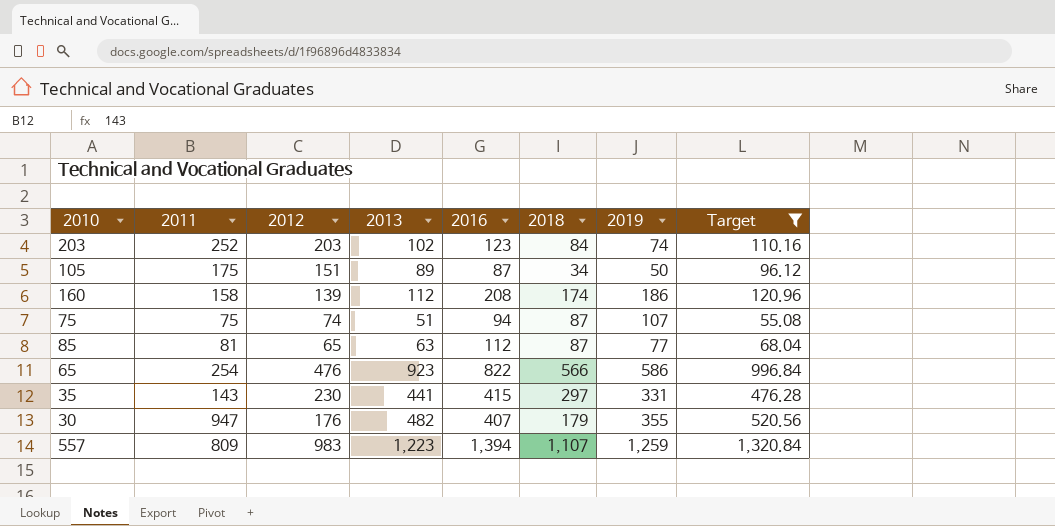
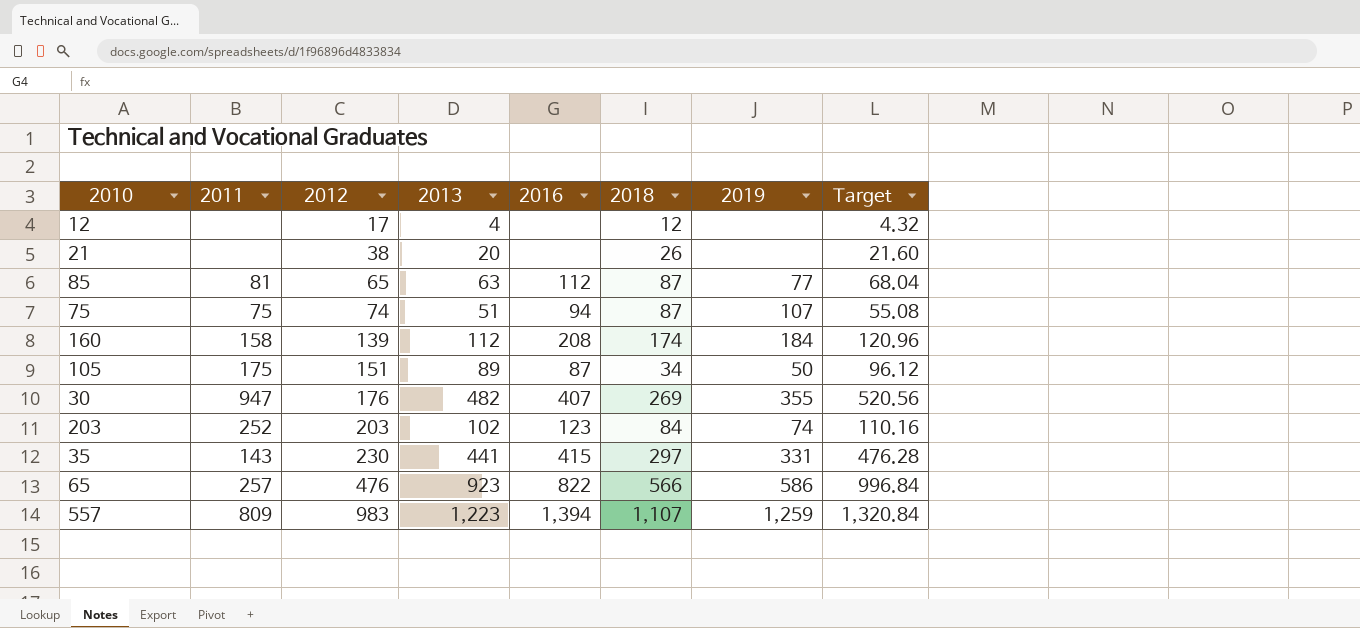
filter: Target >= 55.08 -> none
row order: none -> 2012 ascending
160 | 2019: 186 -> 184
30 | 2018: 179 -> 269
65 | 2011: 254 -> 257

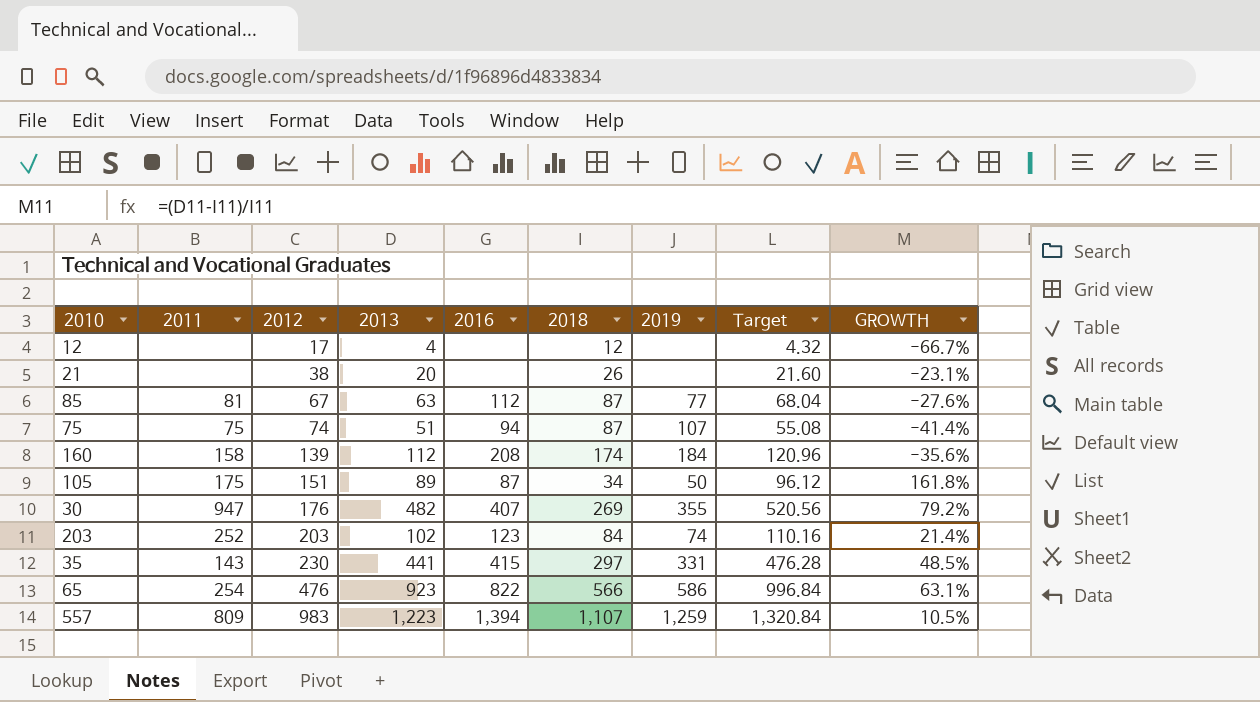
column GROWTH | formula: none -> ([2013] - [2018]) / [2018]
85 | 2012: 65 -> 67
65 | 2011: 257 -> 254

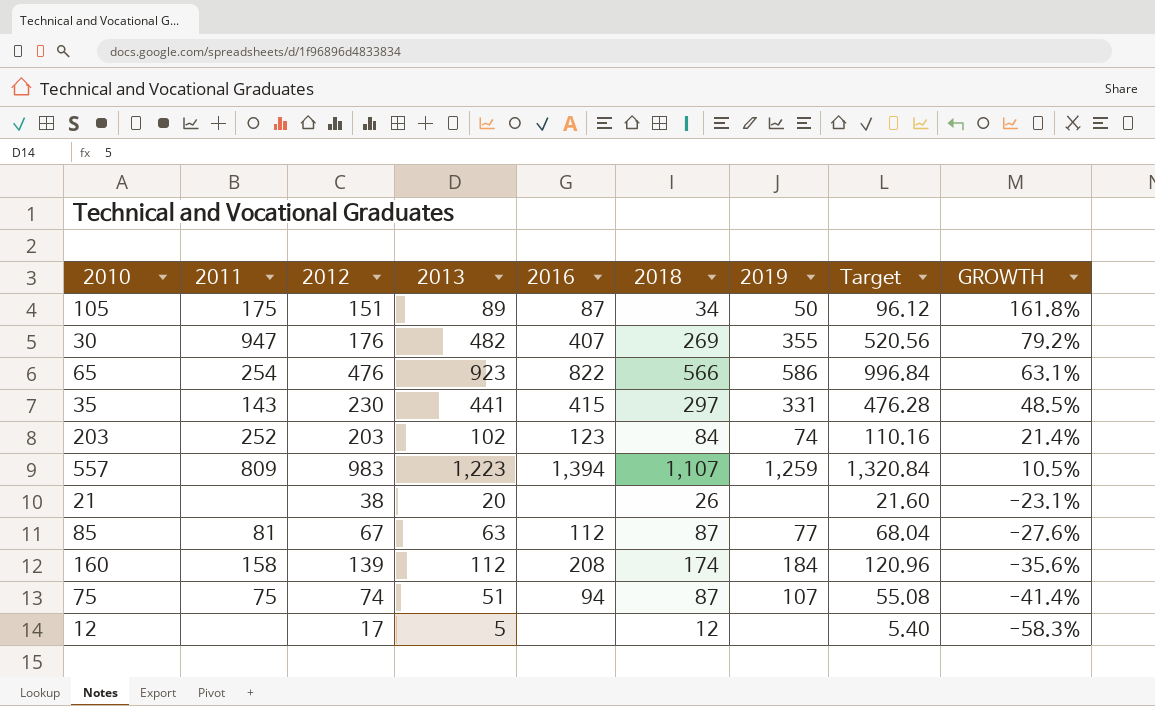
row order: 2012 ascending -> GROWTH descending
12 | 2013: 4 -> 5
12 | Target: 4.32 -> 5.40
12 | GROWTH: -66.7% -> -58.3%

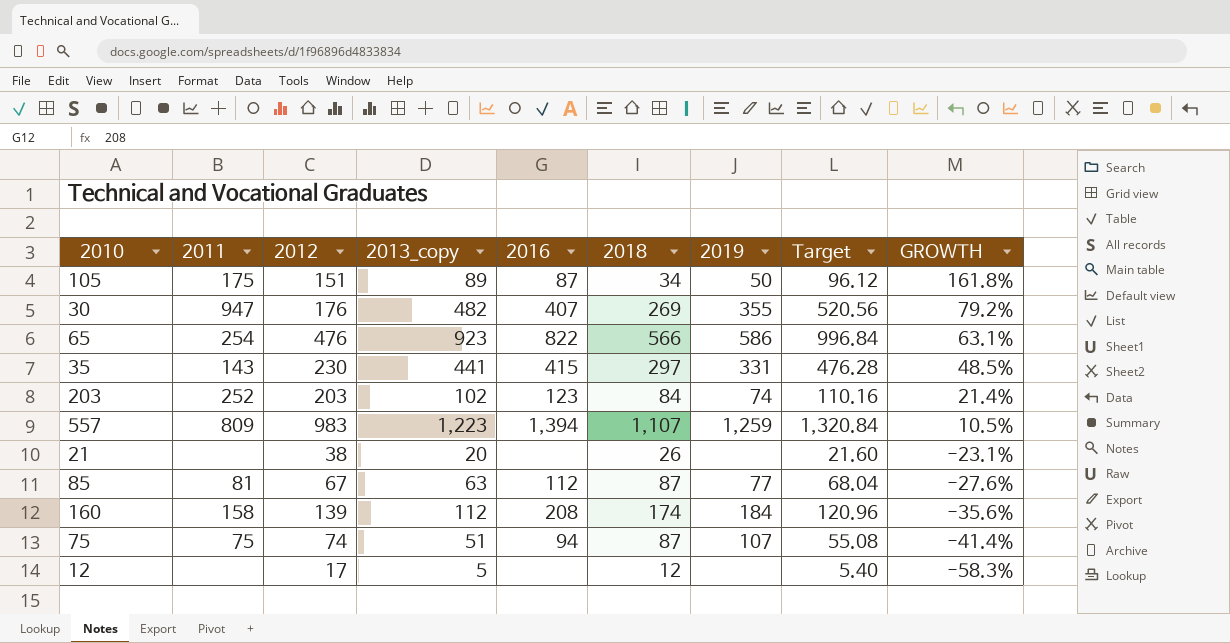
column name: 2013 -> 2013_copy

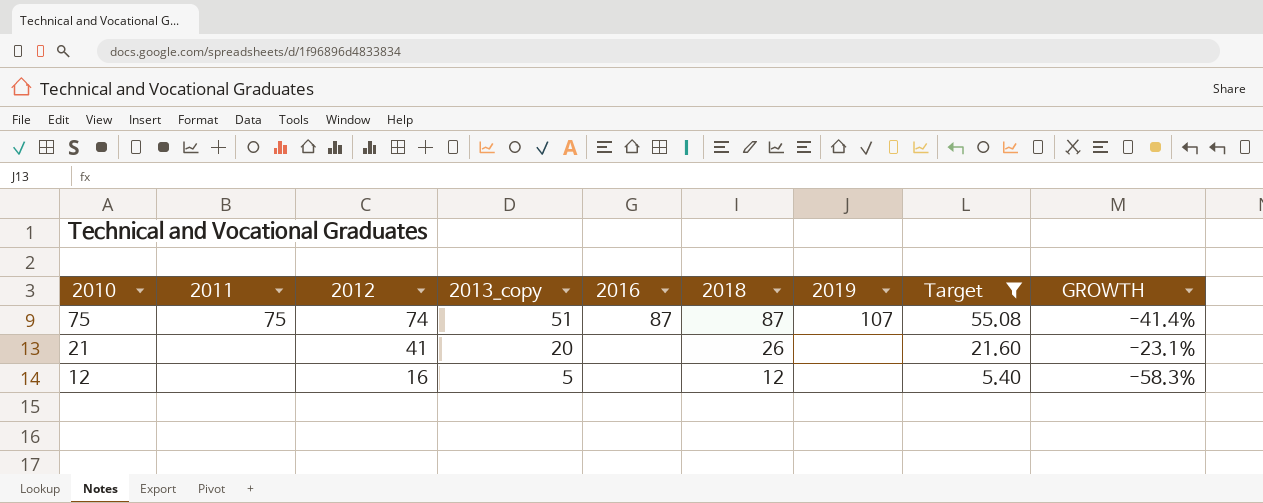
filter: none -> Target <= 55.08
row order: GROWTH descending -> 2010 descending
75 | 2016: 94 -> 87
21 | 2012: 38 -> 41
12 | 2012: 17 -> 16

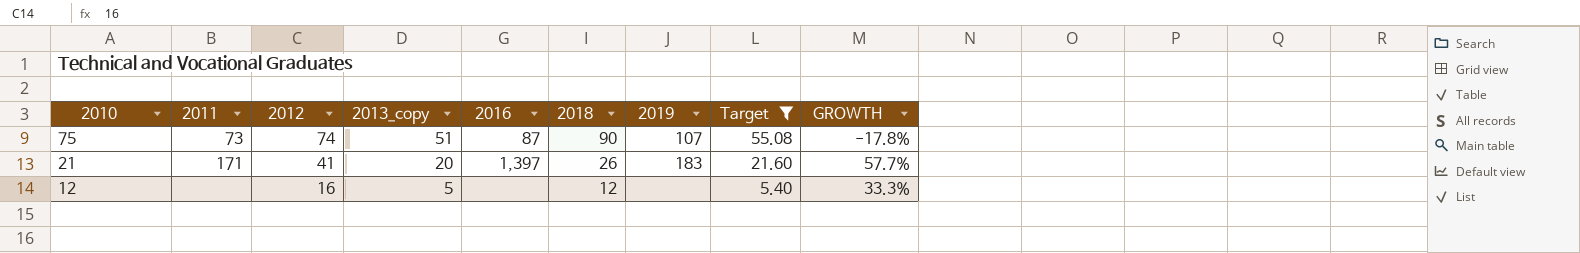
column GROWTH | formula: ([2013_copy] - [2018]) / [2018] -> ([2012] - [2018]) / [2018]
75 | 2011: 75 -> 73
75 | 2018: 87 -> 90
21 | 2011: none -> 171
21 | 2016: none -> 1,397
21 | 2019: none -> 183

